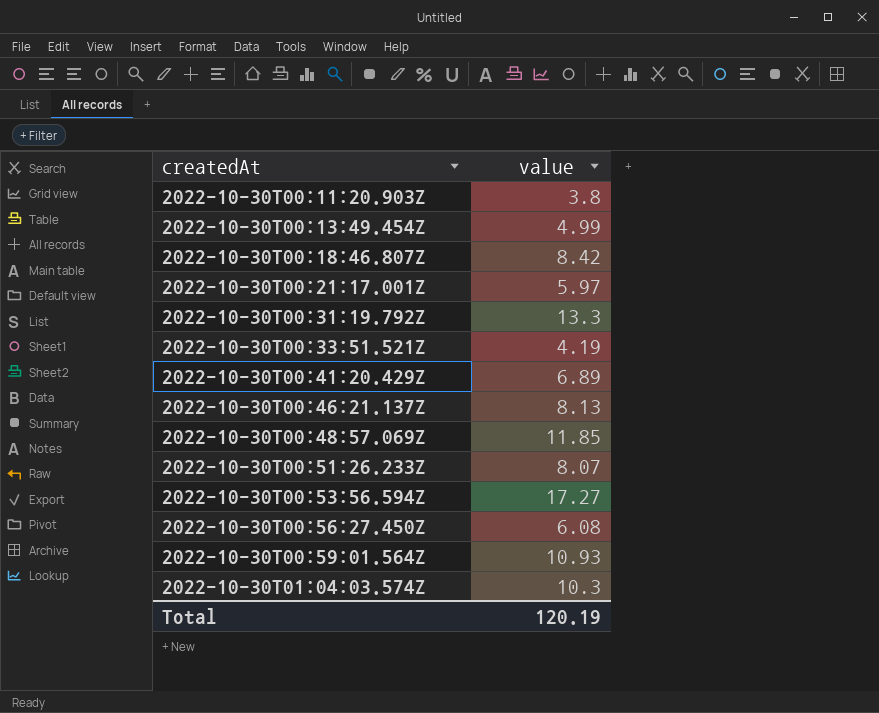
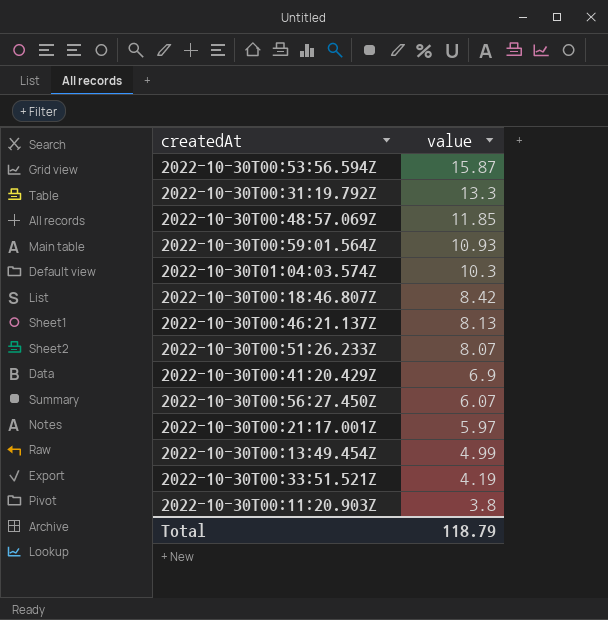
row order: createdAt ascending -> value descending
2022-10-30T00:53:56.594Z | value: 17.27 -> 15.87
2022-10-30T00:41:20.429Z | value: 6.89 -> 6.9
2022-10-30T00:56:27.450Z | value: 6.08 -> 6.07
Total | value: 120.19 -> 118.79

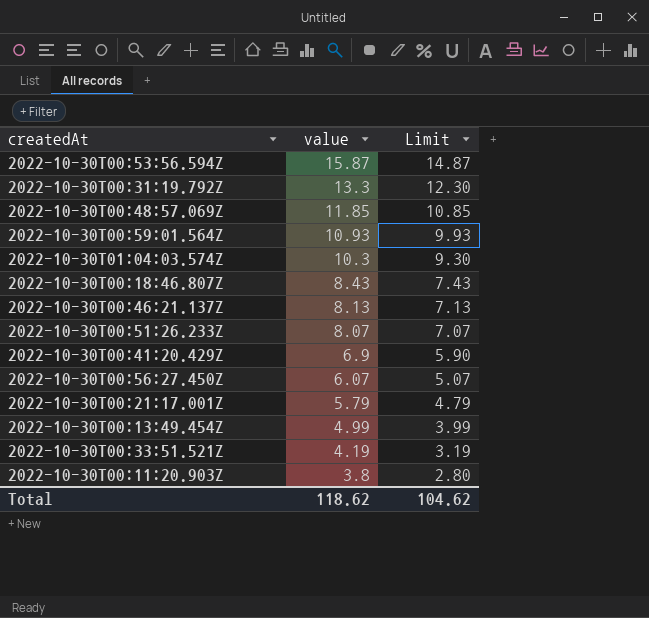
column Limit | formula: none -> [value] - 1
2022-10-30T00:18:46.807Z | value: 8.42 -> 8.43
2022-10-30T00:21:17.001Z | value: 5.97 -> 5.79
Total | value: 118.79 -> 118.62

